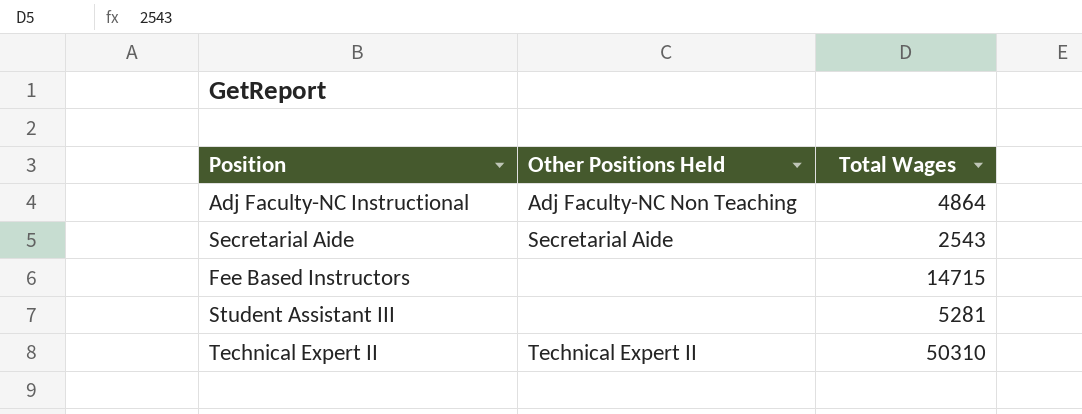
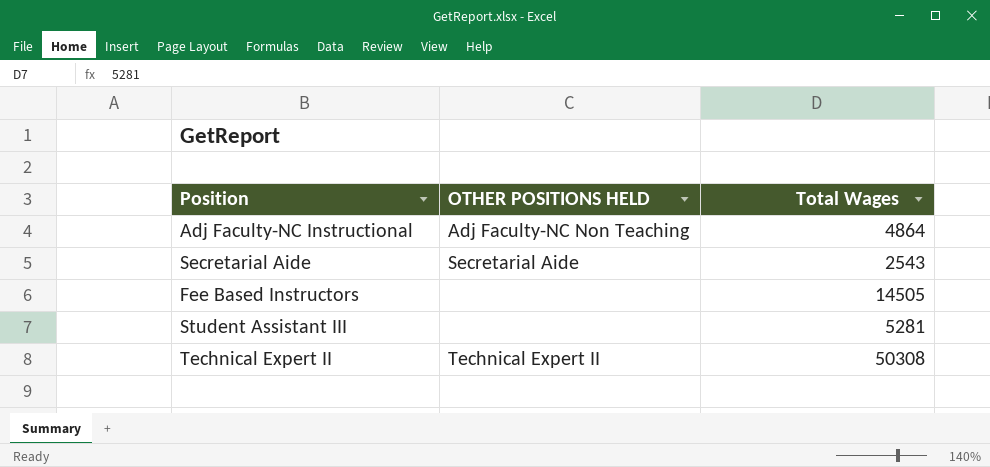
column name: Other Positions Held -> OTHER POSITIONS HELD
Fee Based Instructors | Total Wages: 14715 -> 14505
Technical Expert II | Total Wages: 50310 -> 50308

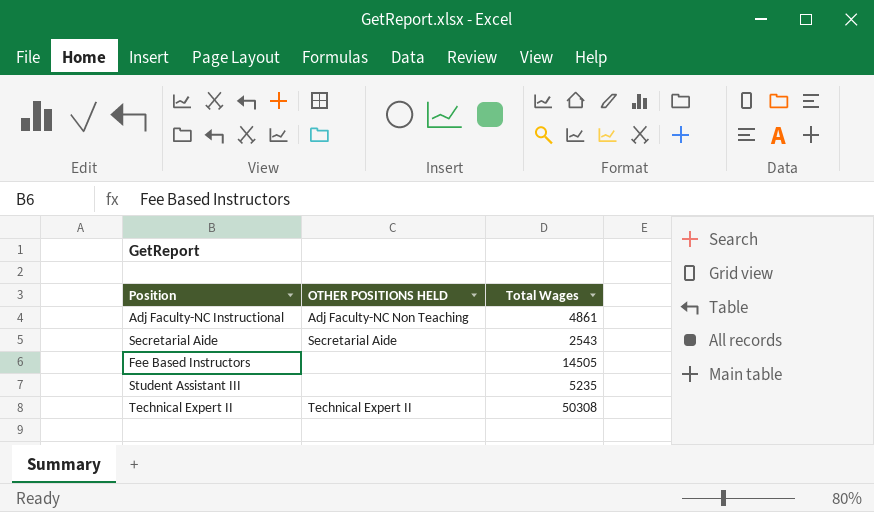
Adj Faculty-NC Instructional | Total Wages: 4864 -> 4861
Student Assistant III | Total Wages: 5281 -> 5235

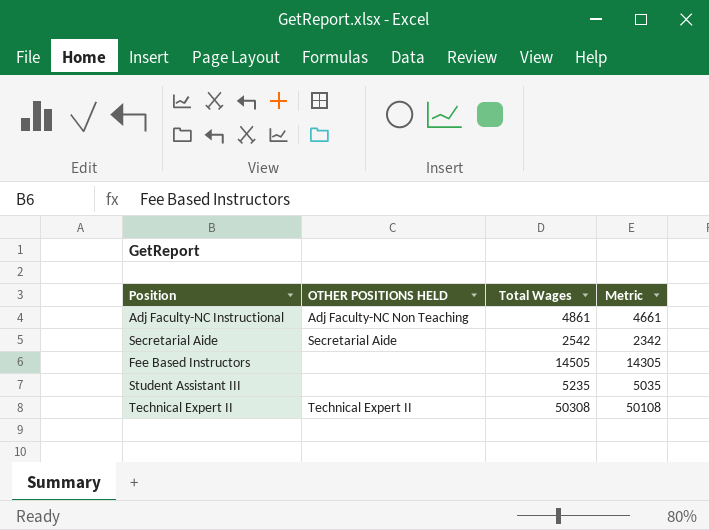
column Metric | formula: none -> [Total Wages] - 200
Secretarial Aide | Total Wages: 2543 -> 2542

